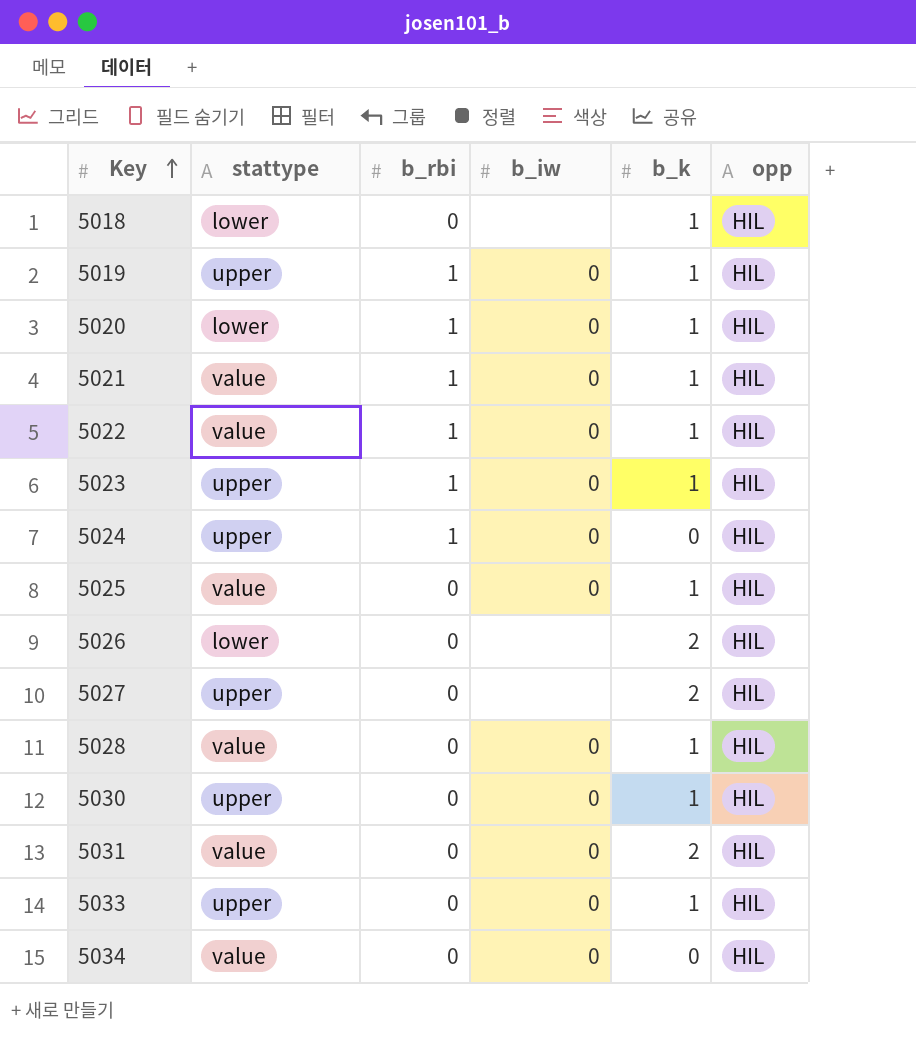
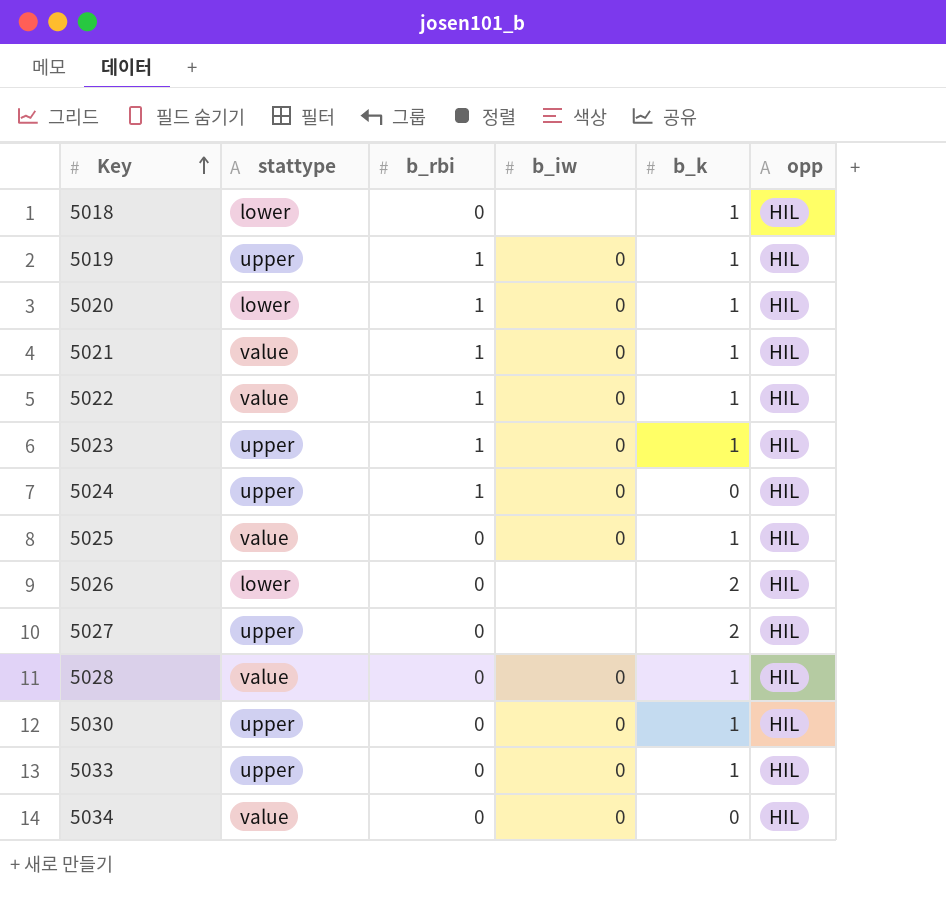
row 5031: value | 0 | 0 | 2 | HIL -> none

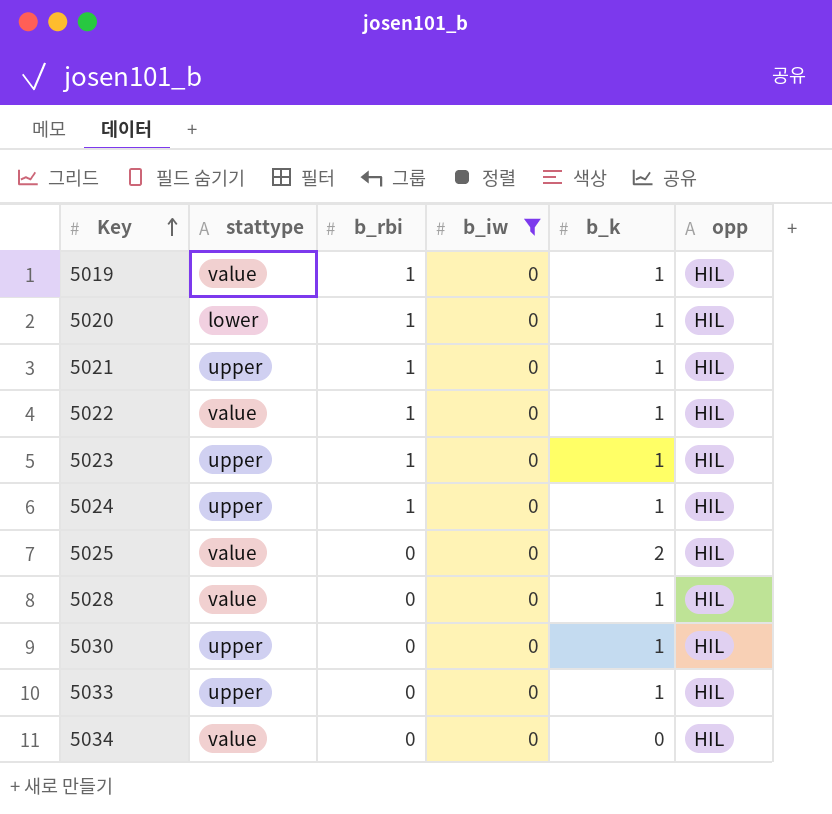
filter: none -> b_iw = 0
5019 | stattype: upper -> value
5021 | stattype: value -> upper
5024 | b_k: 0 -> 1
5025 | b_k: 1 -> 2

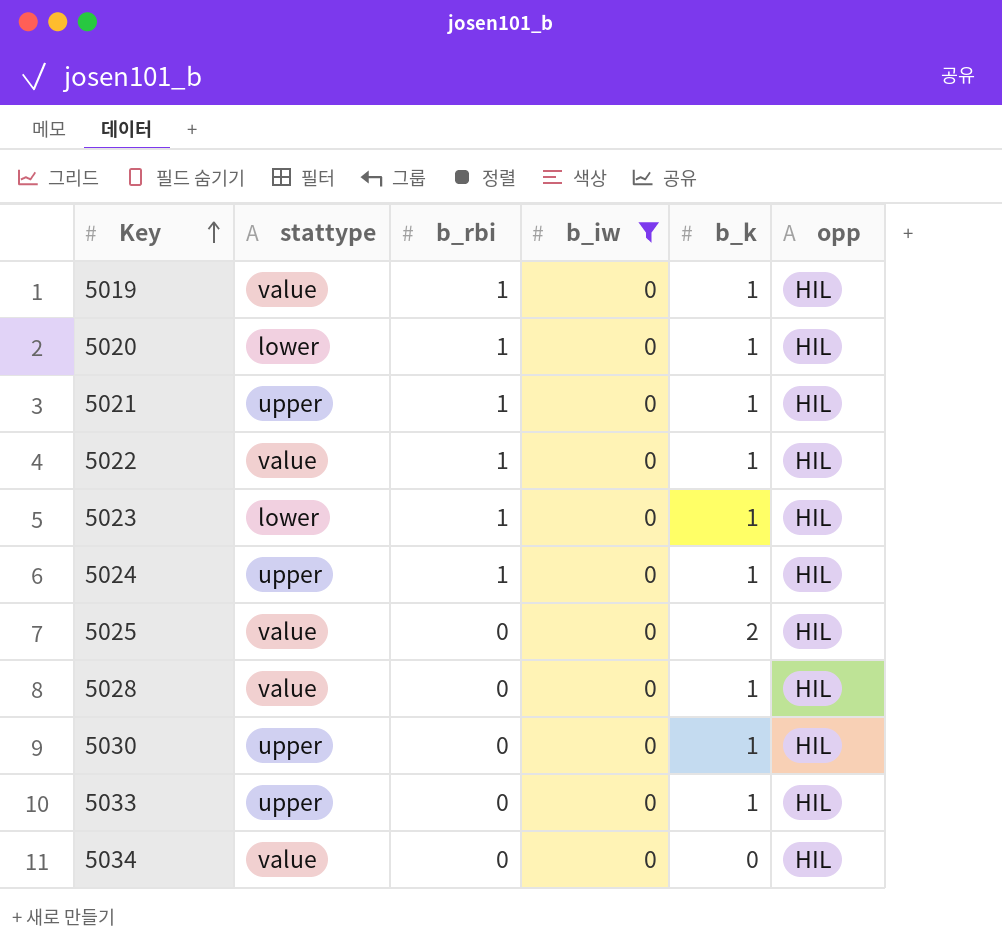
5023 | stattype: upper -> lower

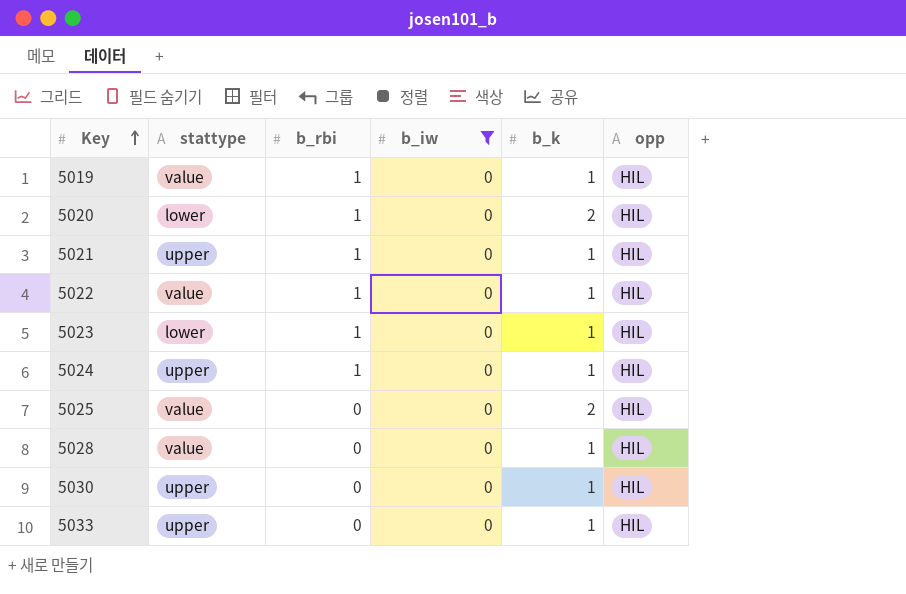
row 5034: value | 0 | 0 | 0 | HIL -> none
5020 | b_k: 1 -> 2

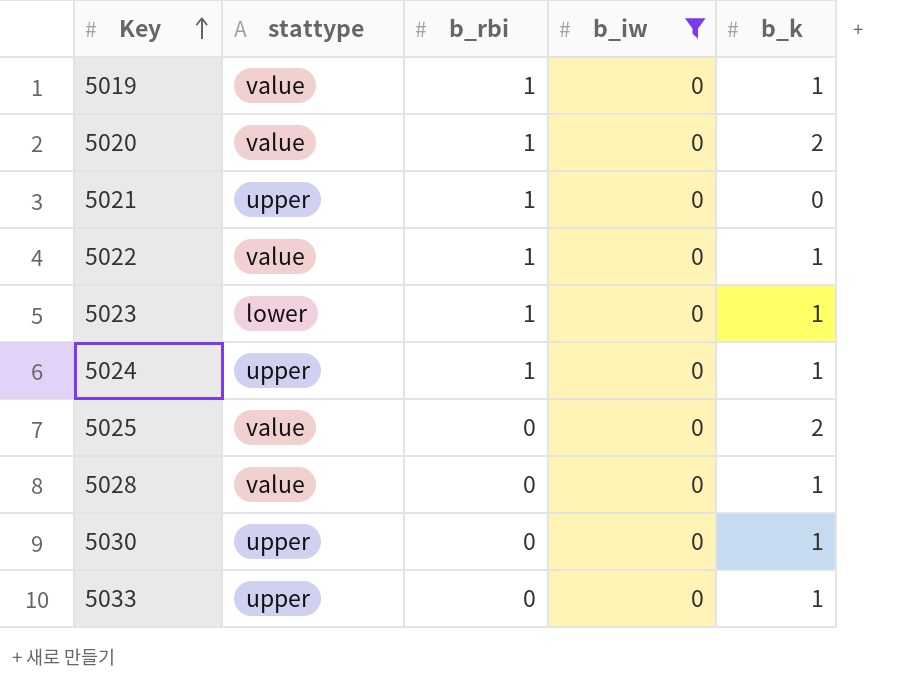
column opp | position: 6 -> none
5020 | stattype: lower -> value
5021 | b_k: 1 -> 0

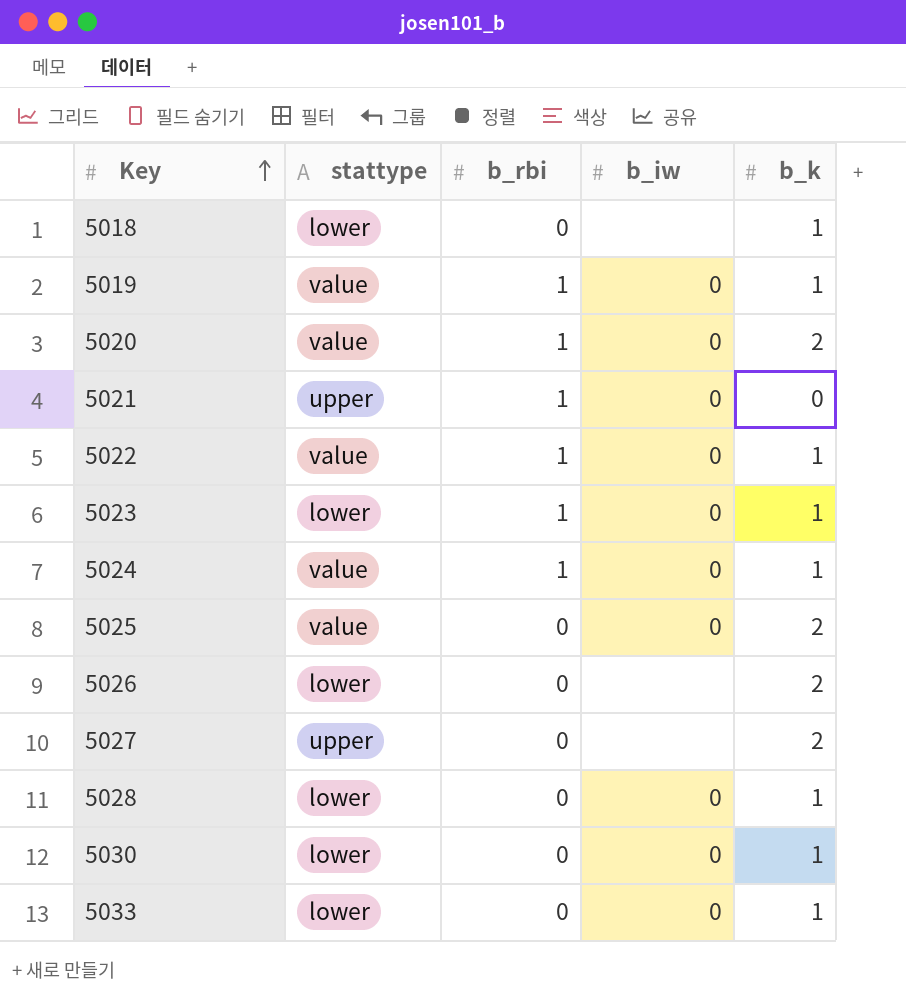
filter: b_iw = 0 -> none
5024 | stattype: upper -> value
5028 | stattype: value -> lower
5030 | stattype: upper -> lower
5033 | stattype: upper -> lower

